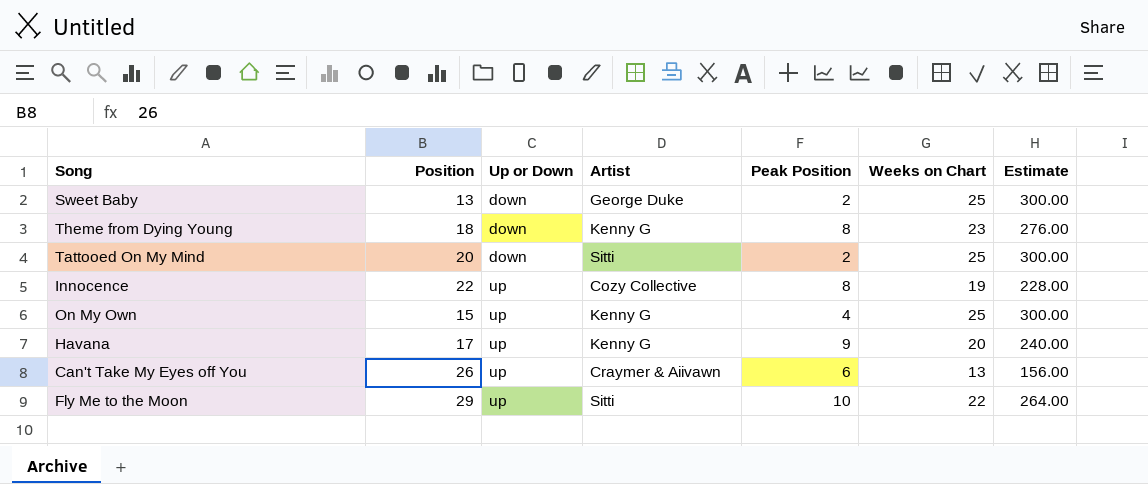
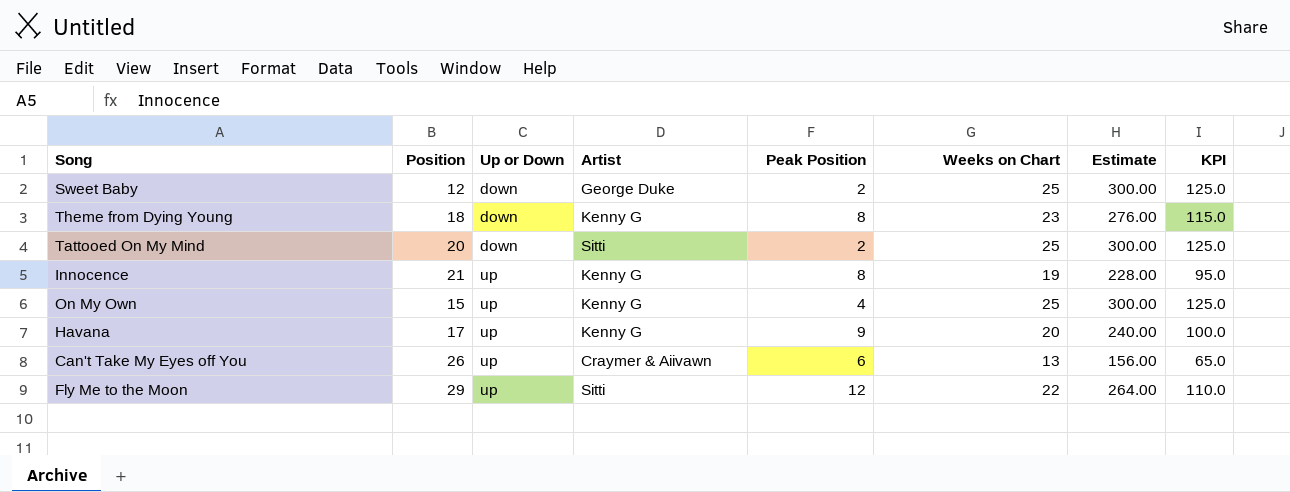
column KPI | formula: none -> [Weeks on Chart] * 5
Sweet Baby | Position: 13 -> 12
Innocence | Position: 22 -> 21
Innocence | Artist: Cozy Collective -> Kenny G
Fly Me to the Moon | Peak Position: 10 -> 12

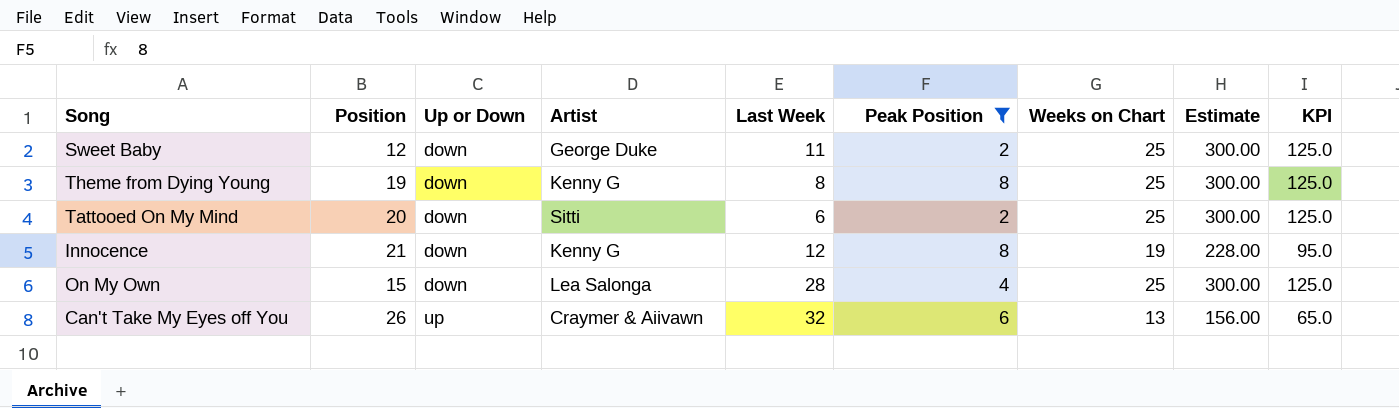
filter: none -> Peak Position <= 8
column Last Week | position: none -> 5
Theme from Dying Young | Position: 18 -> 19
Theme from Dying Young | Weeks on Chart: 23 -> 25
Theme from Dying Young | Estimate: 276.00 -> 300.00
Theme from Dying Young | KPI: 115.0 -> 125.0
Innocence | Up or Down: up -> down
On My Own | Up or Down: up -> down
On My Own | Artist: Kenny G -> Lea Salonga

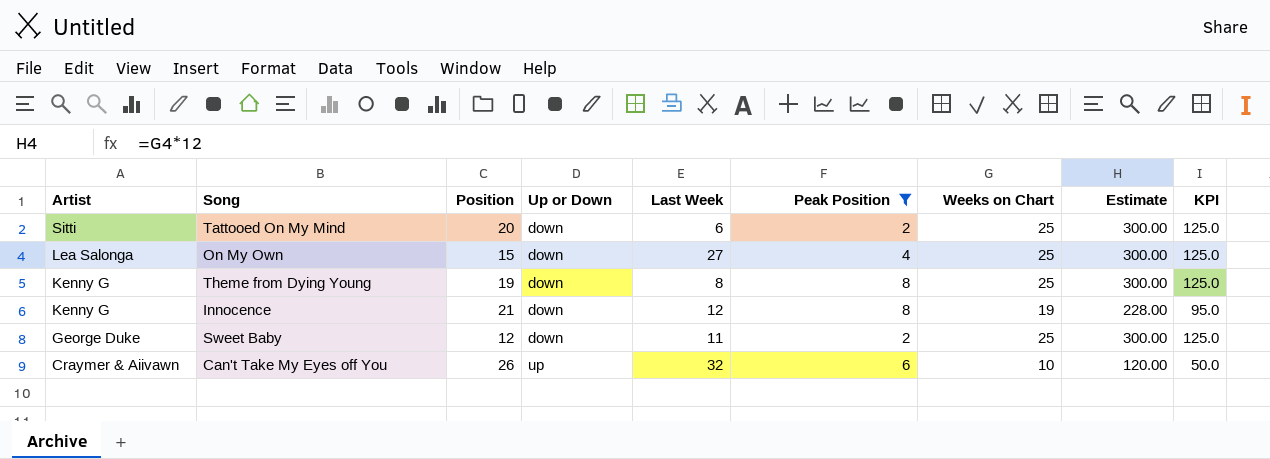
row order: Up or Down ascending -> Artist descending
column Artist | position: 4 -> 1
On My Own | Last Week: 28 -> 27
Can't Take My Eyes off You | Weeks on Chart: 13 -> 10
Can't Take My Eyes off You | Estimate: 156.00 -> 120.00
Can't Take My Eyes off You | KPI: 65.0 -> 50.0

